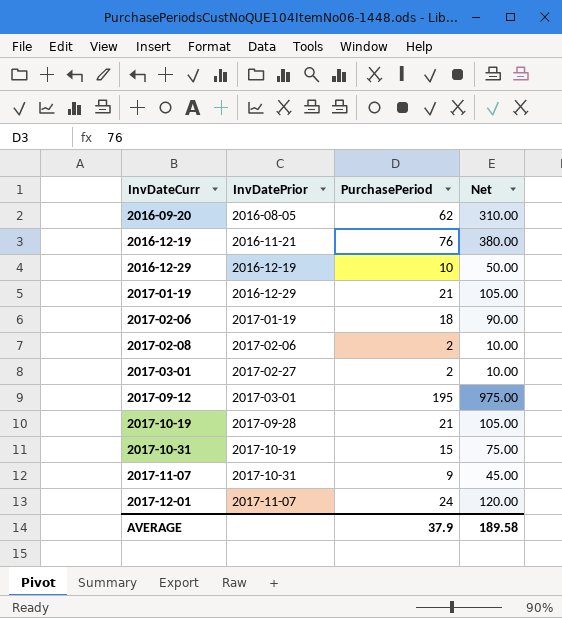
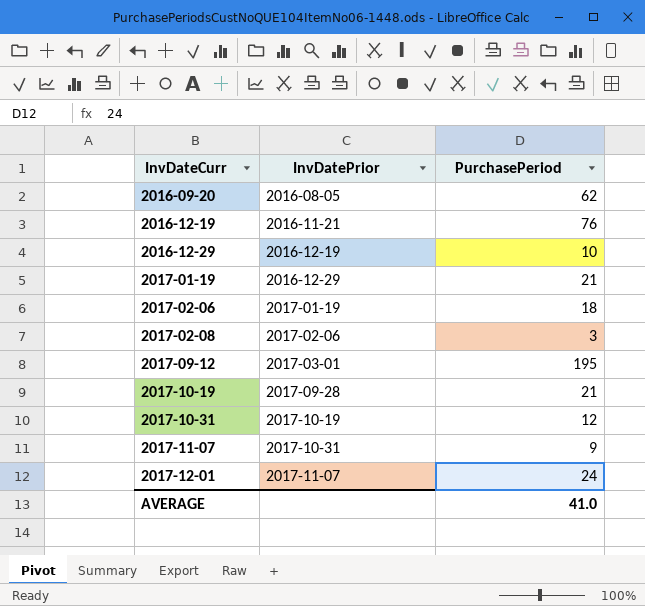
column Net | formula: [PurchasePeriod] * 5 -> none
row 2017-03-01: 2017-02-27 | 2 | 10.00 -> none
2017-02-08 | PurchasePeriod: 2 -> 3
2017-10-31 | PurchasePeriod: 15 -> 12
AVERAGE | PurchasePeriod: 37.9 -> 41.0

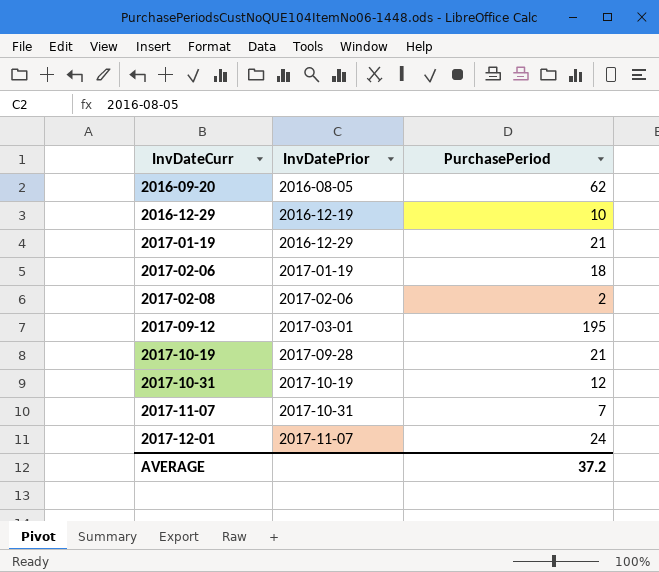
row 2016-12-19: 2016-11-21 | 76 -> none
2017-02-08 | PurchasePeriod: 3 -> 2
2017-11-07 | PurchasePeriod: 9 -> 7
AVERAGE | PurchasePeriod: 41.0 -> 37.2

